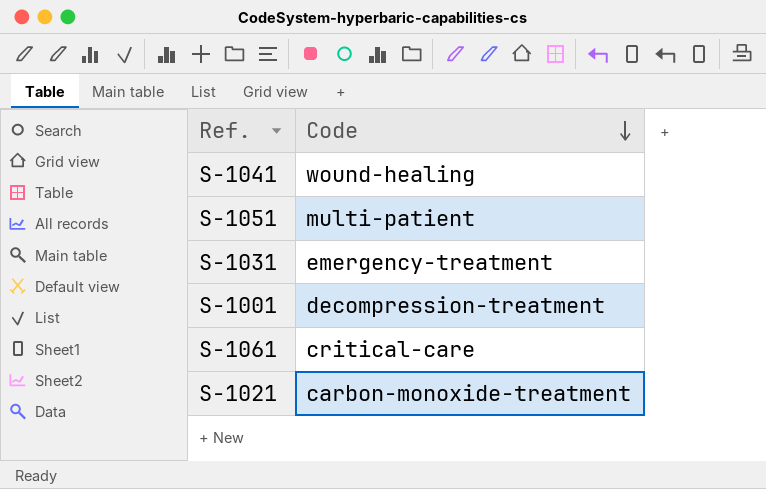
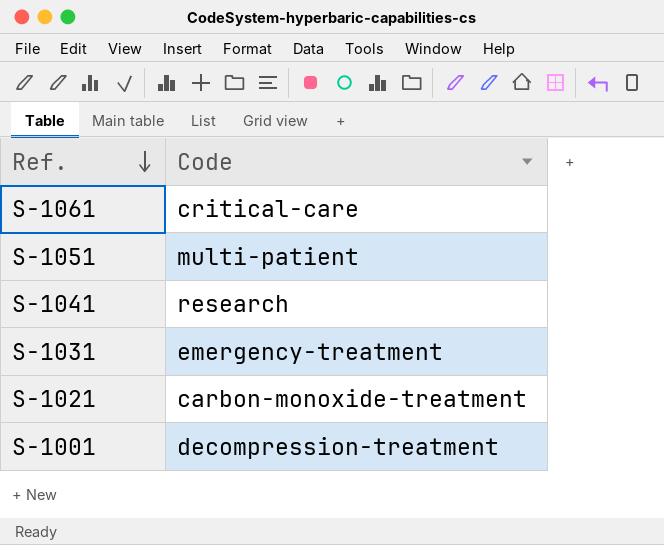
row order: Code descending -> Ref. descending
S-1041 | Code: wound-healing -> research

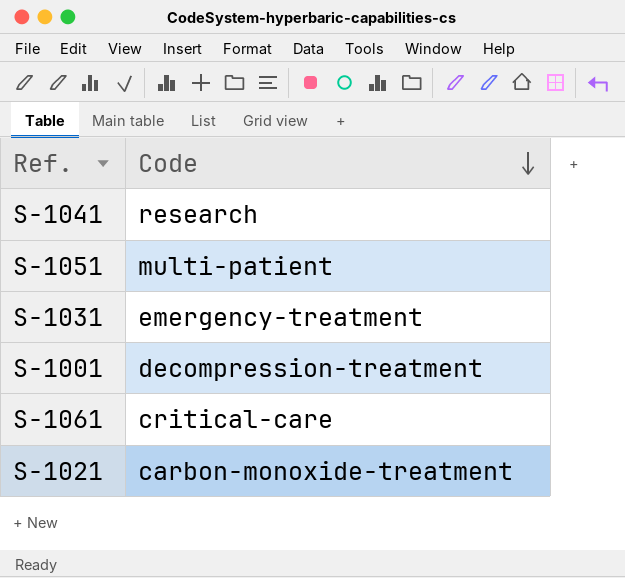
row order: Ref. descending -> Code descending

